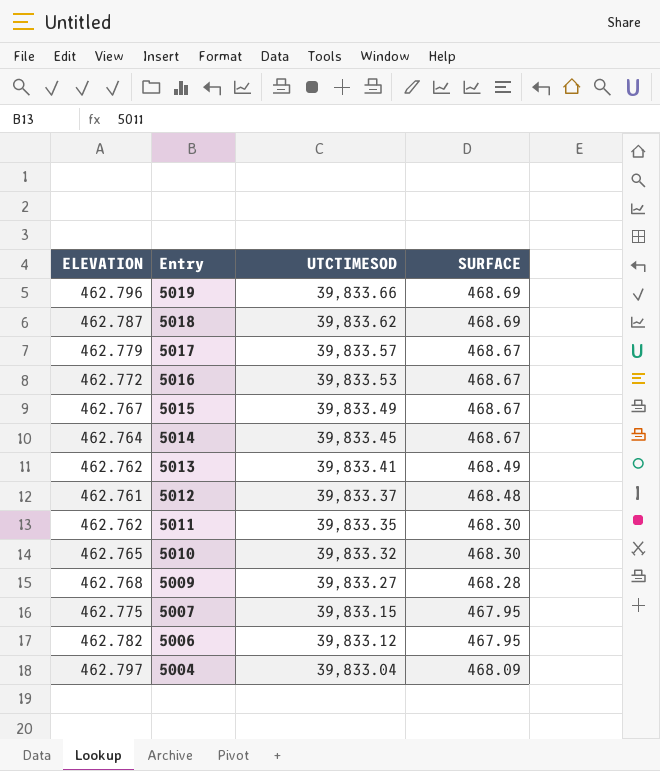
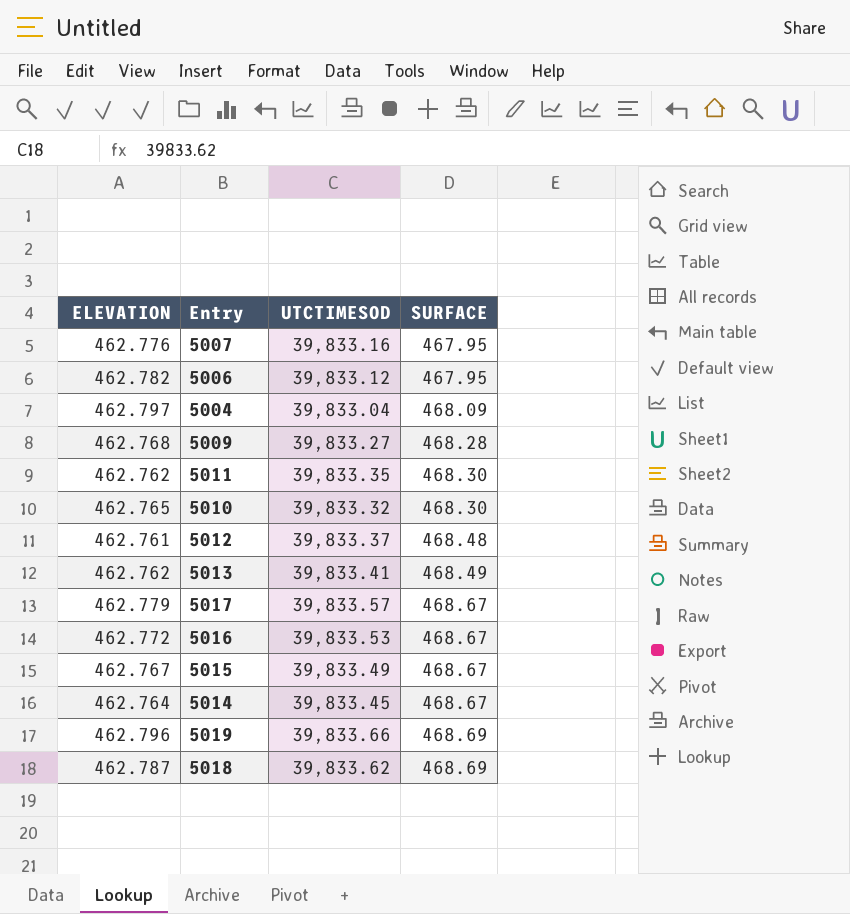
row order: Entry descending -> SURFACE ascending
5007 | ELEVATION: 462.775 -> 462.776
5007 | UTCTIMESOD: 39,833.15 -> 39,833.16

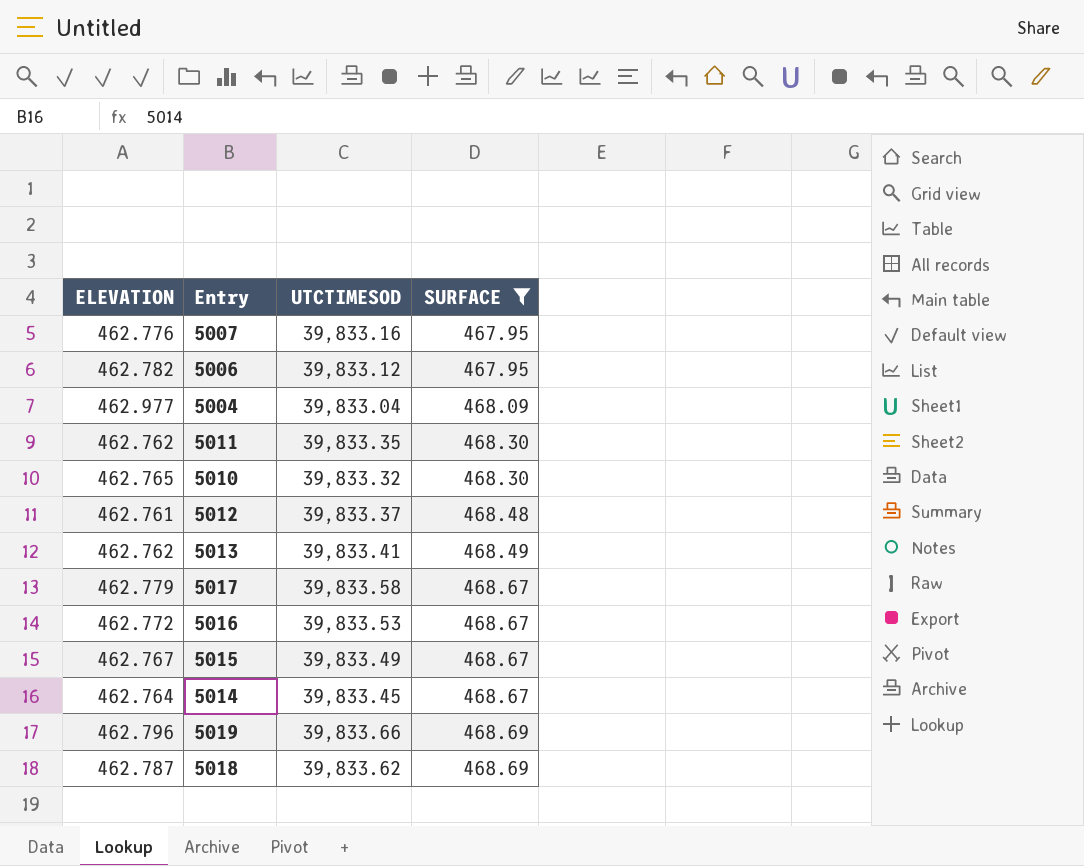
filter: none -> SURFACE != 468.28
5004 | ELEVATION: 462.797 -> 462.977
5017 | UTCTIMESOD: 39,833.57 -> 39,833.58

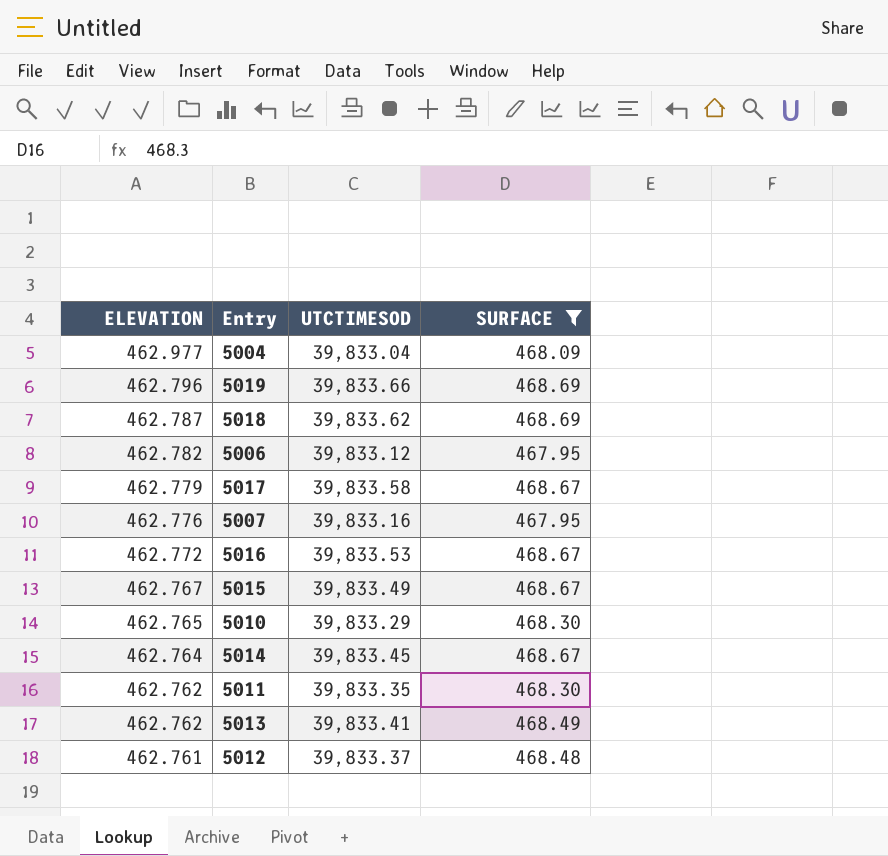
row order: SURFACE ascending -> ELEVATION descending
5010 | UTCTIMESOD: 39,833.32 -> 39,833.29

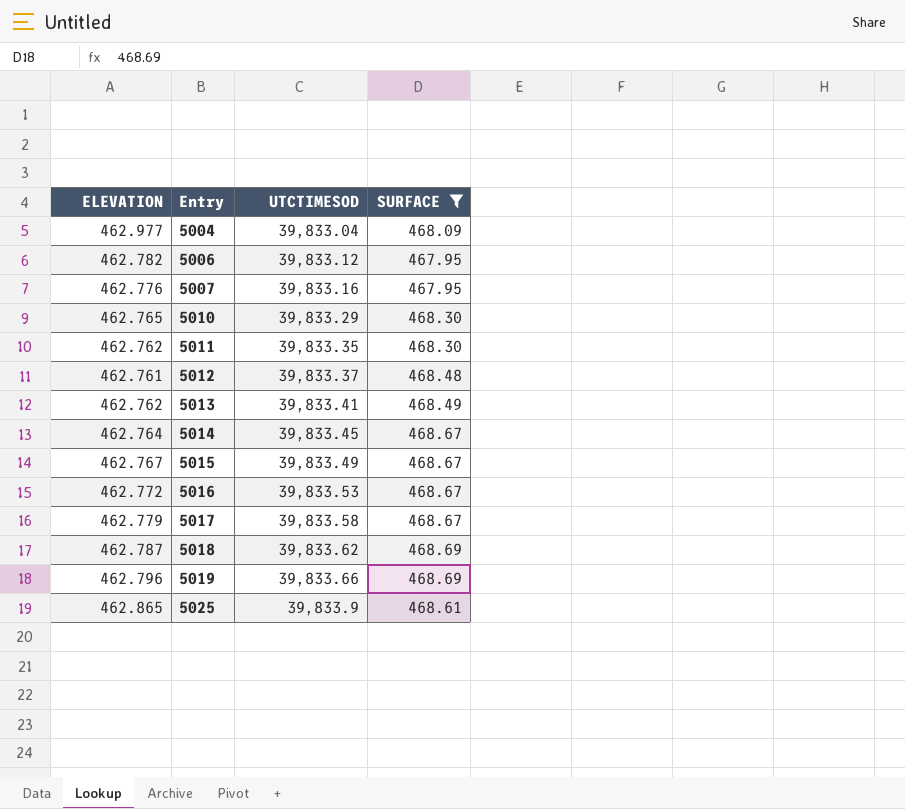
row order: ELEVATION descending -> Entry ascending
row 5025: none -> 462.865 | 39,833.9 | 468.61

